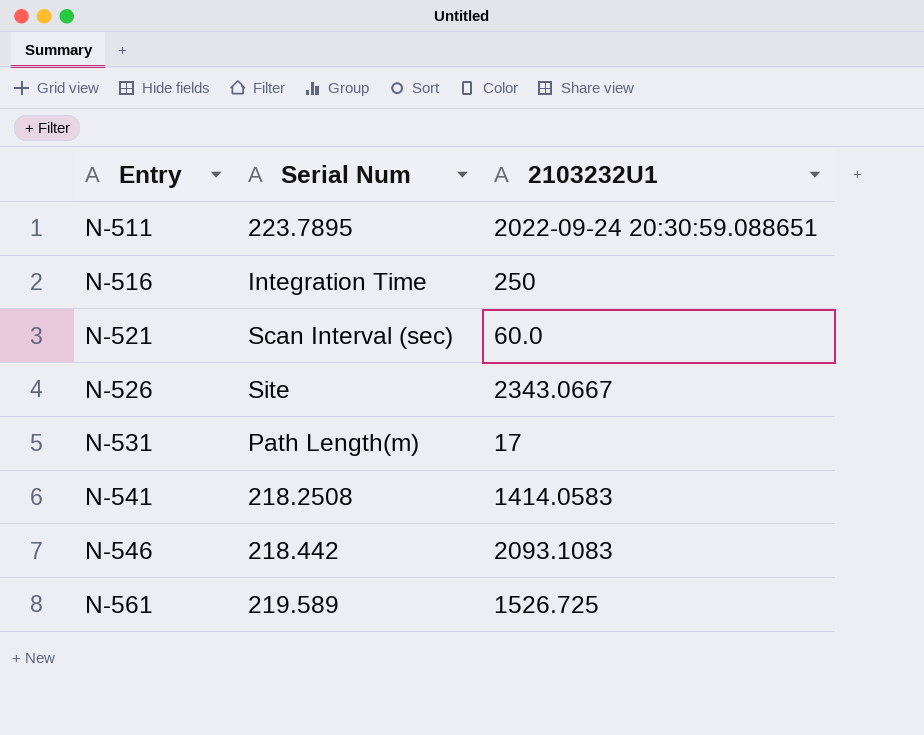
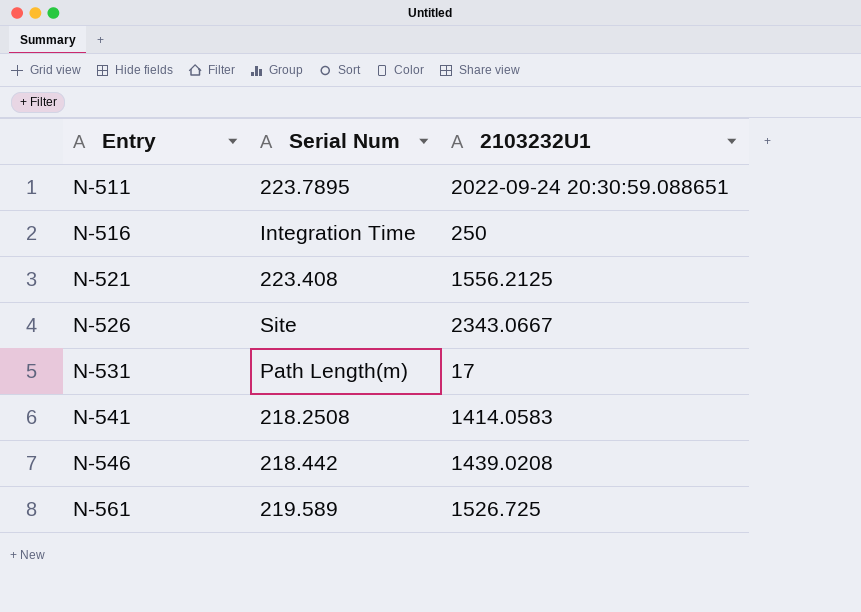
N-521 | Serial Num: Scan Interval (sec) -> 223.408
N-521 | 2103232U1: 60.0 -> 1556.2125
N-546 | 2103232U1: 2093.1083 -> 1439.0208

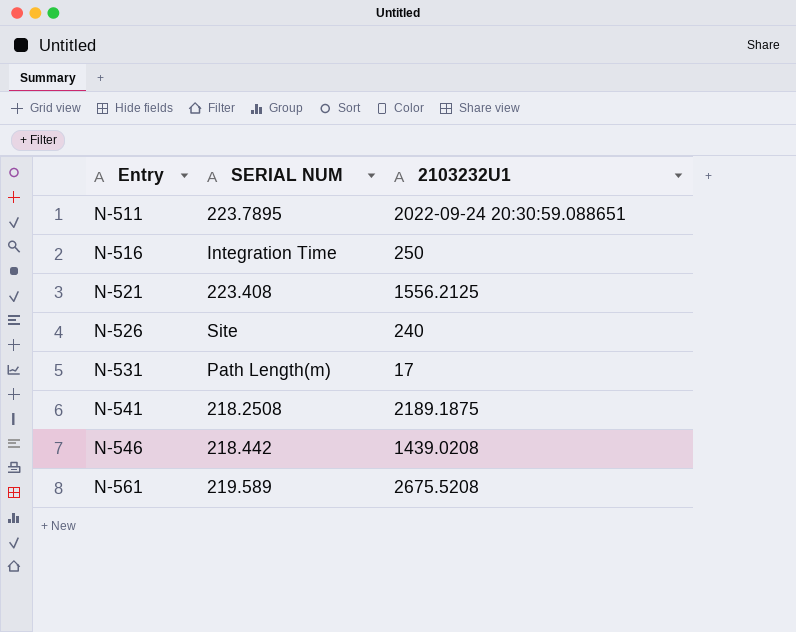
column name: Serial Num -> SERIAL NUM
N-526 | 2103232U1: 2343.0667 -> 240
N-541 | 2103232U1: 1414.0583 -> 2189.1875
N-561 | 2103232U1: 1526.725 -> 2675.5208

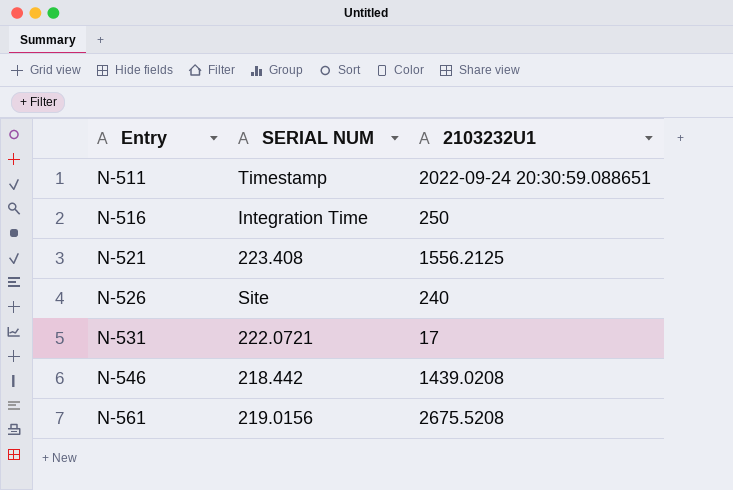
row N-541: 218.2508 | 2189.1875 -> none
N-511 | SERIAL NUM: 223.7895 -> Timestamp
N-531 | SERIAL NUM: Path Length(m) -> 222.0721
N-561 | SERIAL NUM: 219.589 -> 219.0156

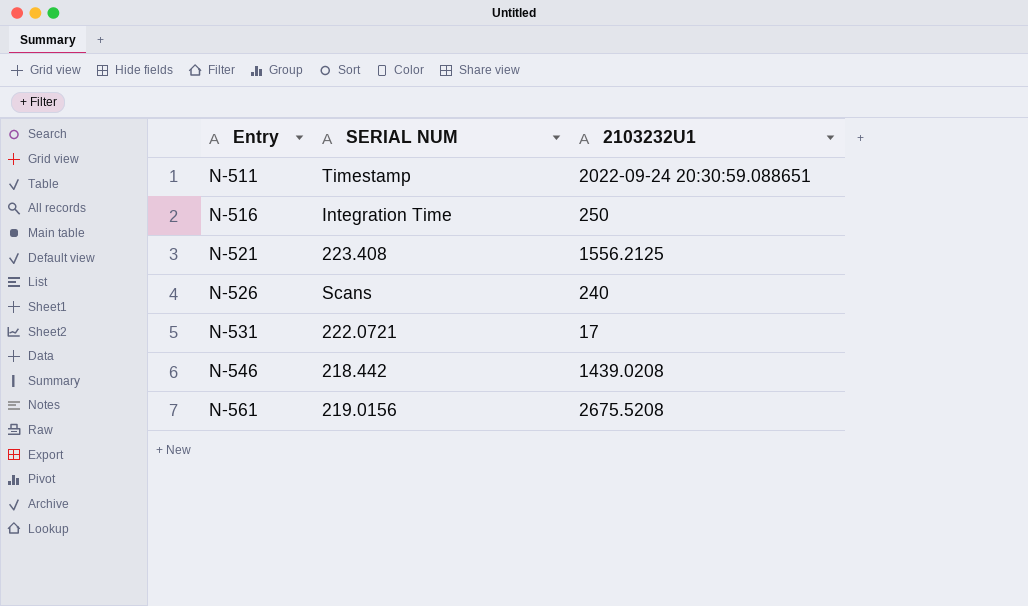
N-526 | SERIAL NUM: Site -> Scans

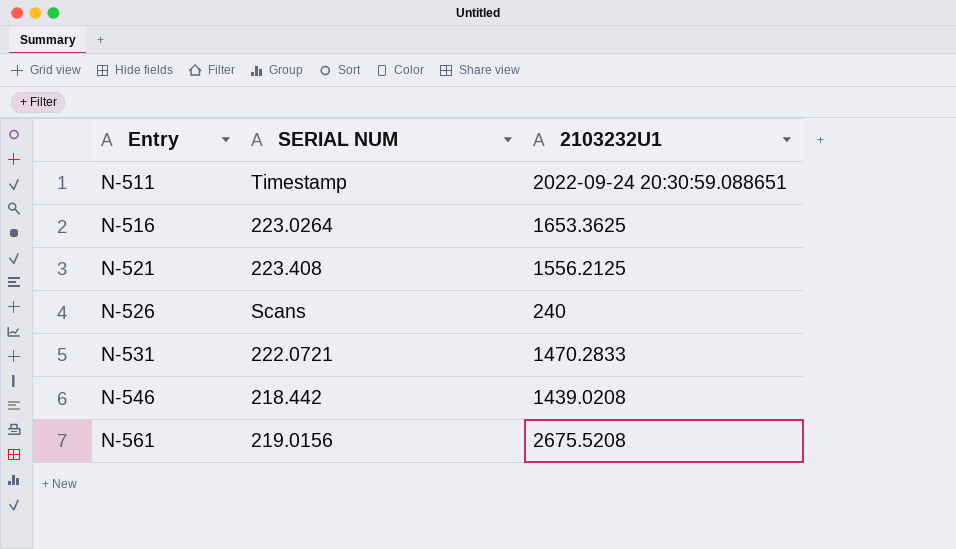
N-516 | SERIAL NUM: Integration Time -> 223.0264
N-516 | 2103232U1: 250 -> 1653.3625
N-531 | 2103232U1: 17 -> 1470.2833

